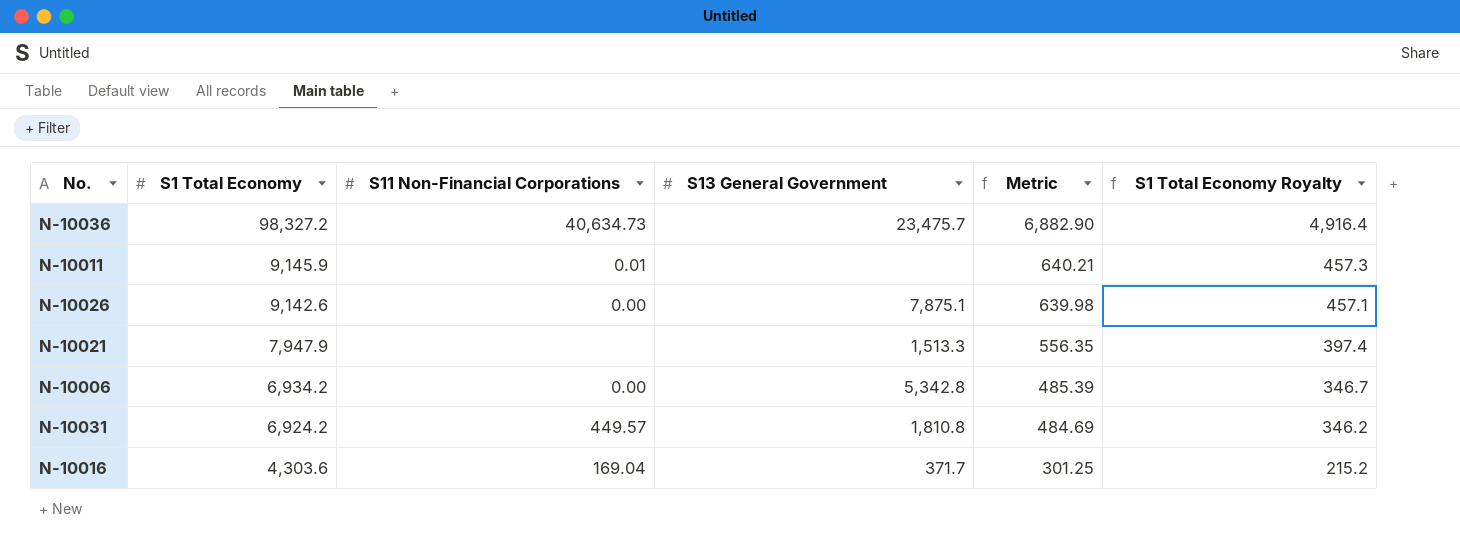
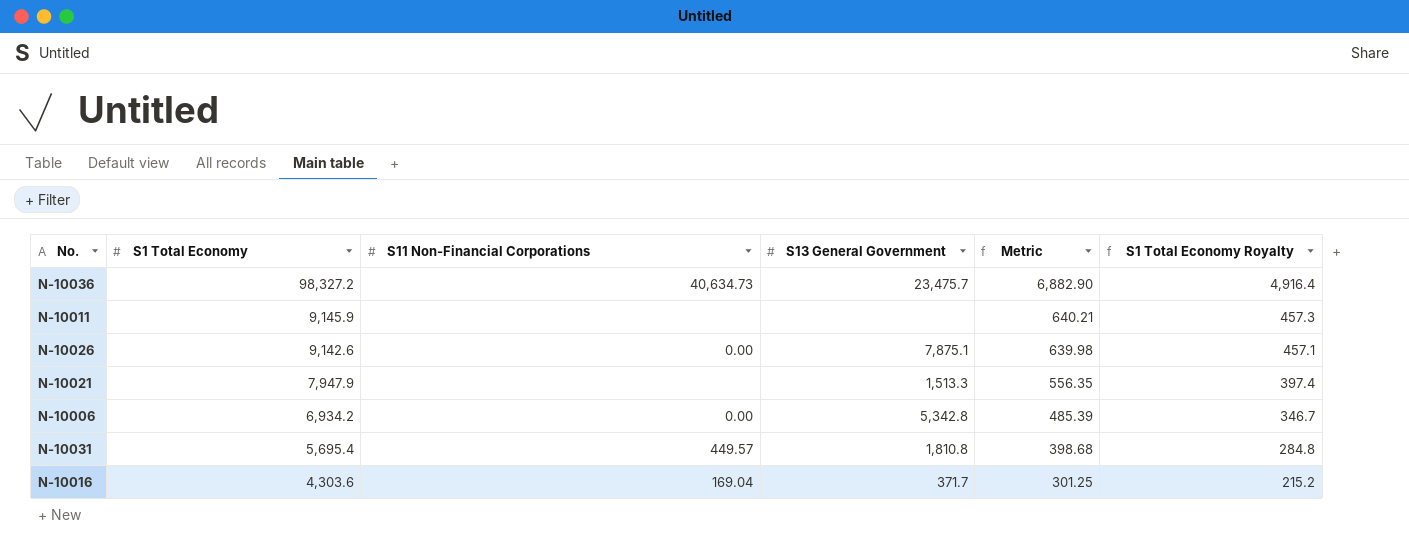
N-10011 | S11 Non-Financial Corporations: 0.01 -> none
N-10031 | S1 Total Economy: 6,924.2 -> 5,695.4
N-10031 | Metric: 484.69 -> 398.68
N-10031 | S1 Total Economy Royalty: 346.2 -> 284.8

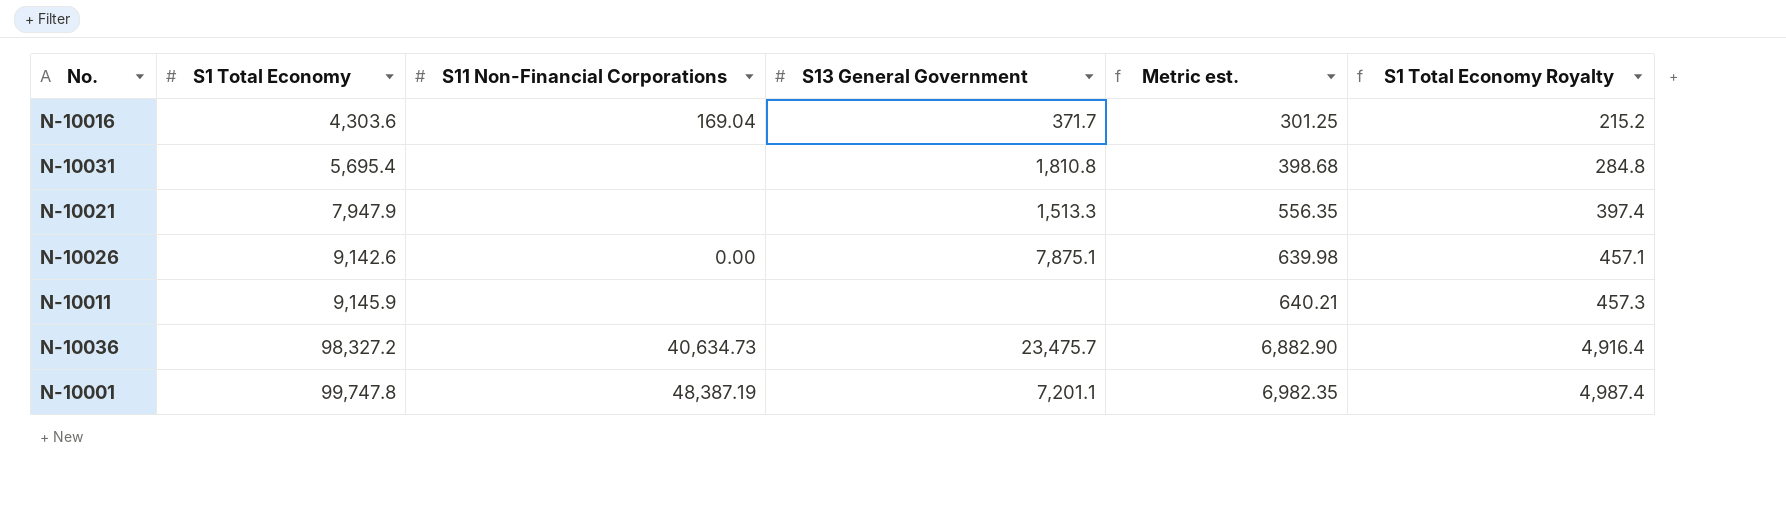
row order: S1 Total Economy descending -> S1 Total Economy ascending
column name: Metric -> Metric est.
row N-10006: 6,934.2 | 0.00 | 5,342.8 | 485.39 | 346.7 -> none
N-10031 | S11 Non-Financial Corporations: 449.57 -> none
row N-10001: none -> 99,747.8 | 48,387.19 | 7,201.1 | 6,982.35 | 4,987.4

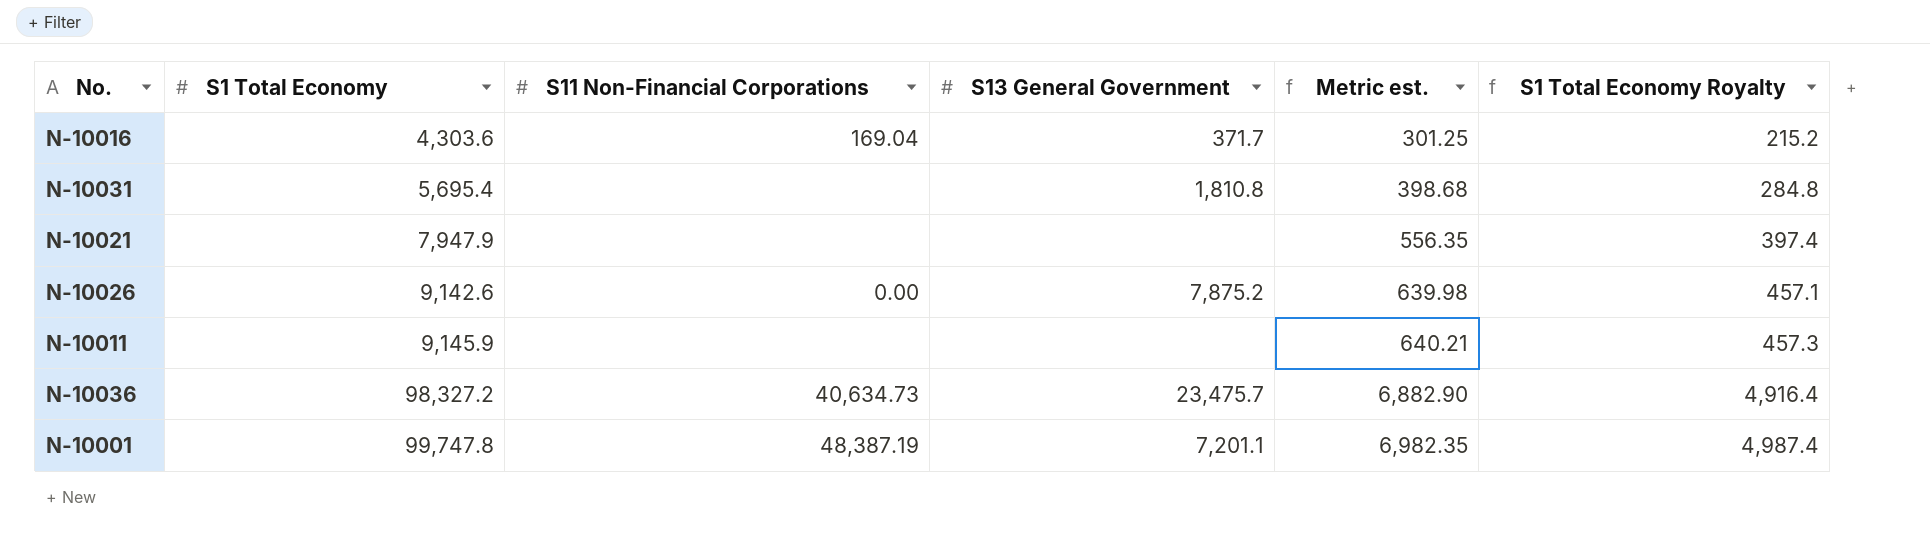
N-10021 | S13 General Government: 1,513.3 -> none
N-10026 | S13 General Government: 7,875.1 -> 7,875.2

